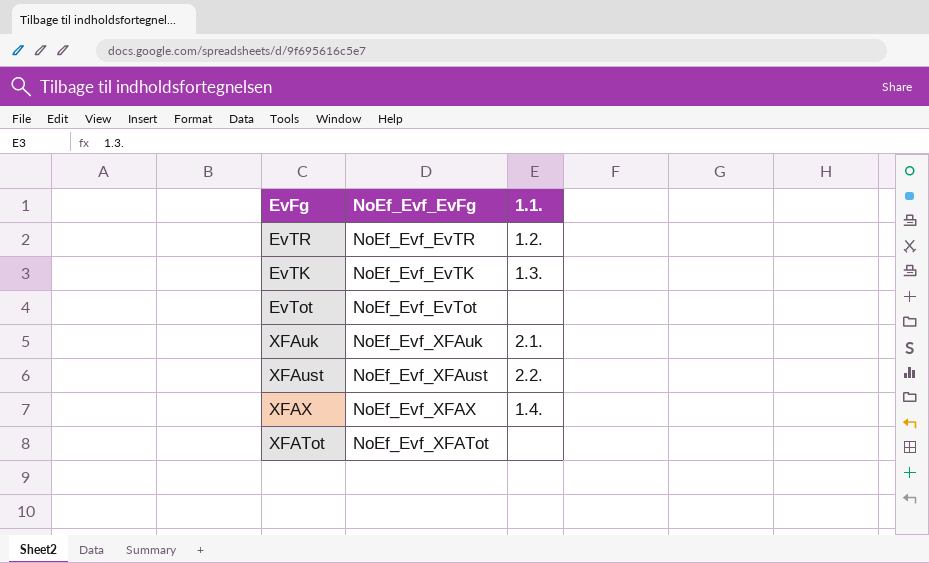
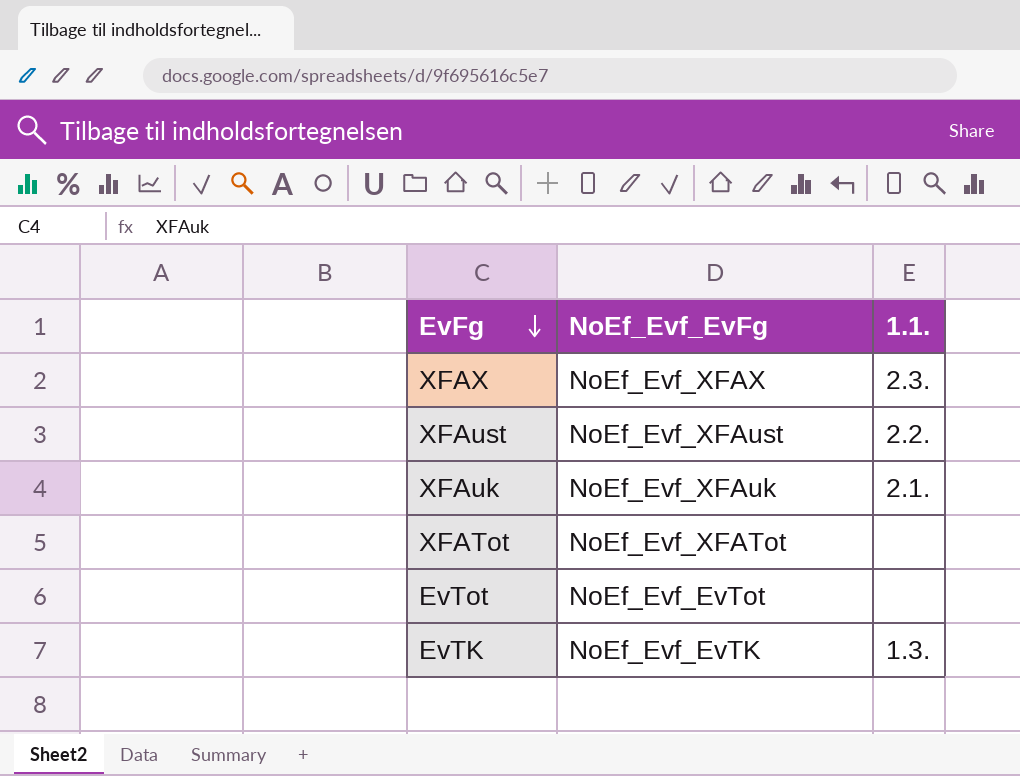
row order: none -> EvFg descending
row EvTR: NoEf_Evf_EvTR | 1.2. -> none
XFAX | 1.1.: 1.4. -> 2.3.

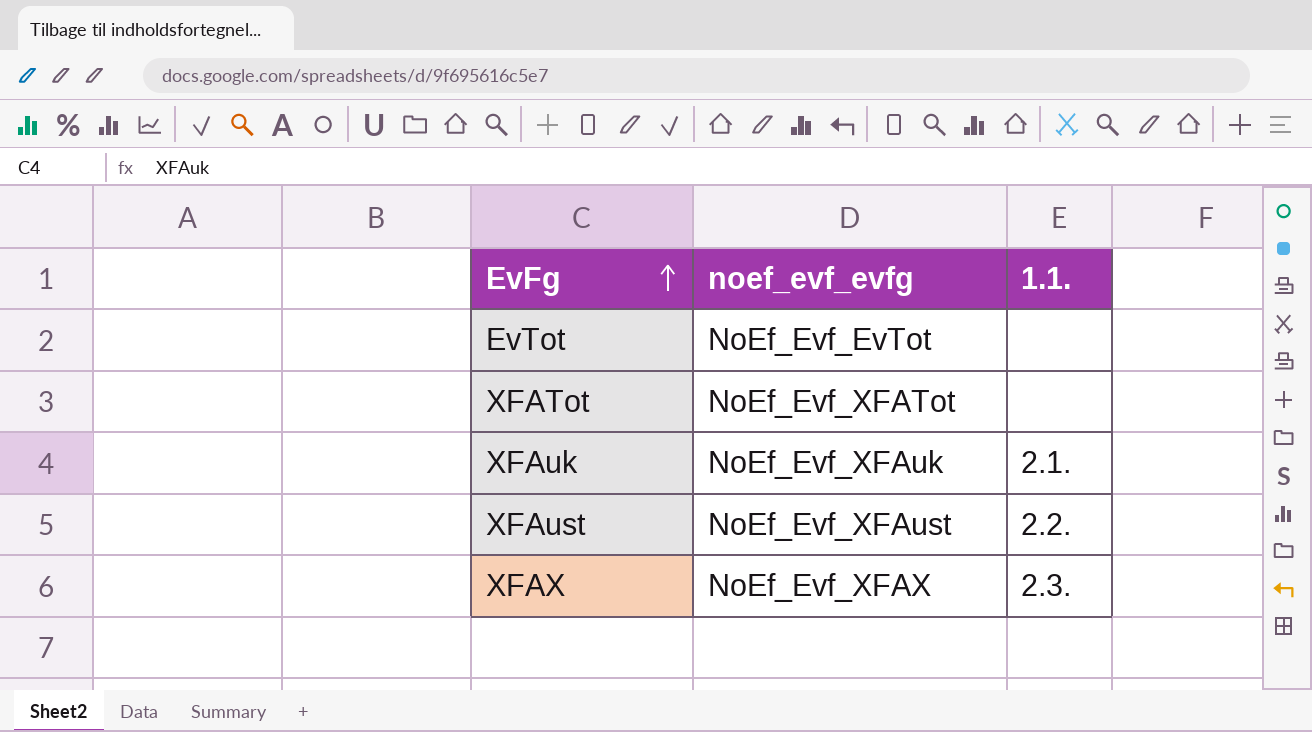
row order: EvFg descending -> EvFg ascending
column name: NoEf_Evf_EvFg -> noef_evf_evfg
row EvTK: NoEf_Evf_EvTK | 1.3. -> none

